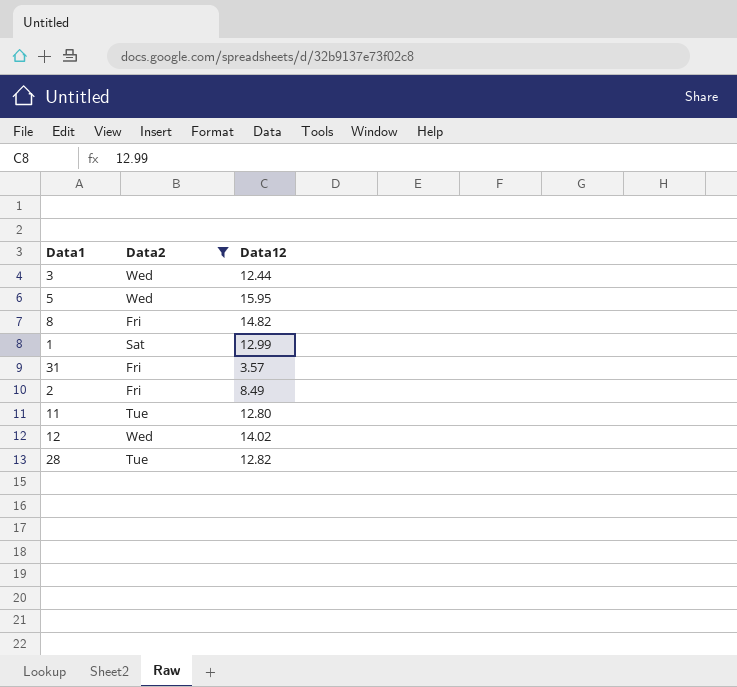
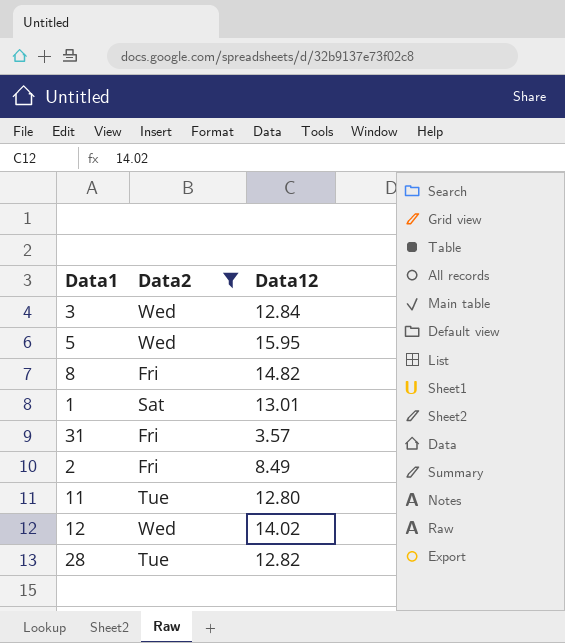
3 | Data12: 12.44 -> 12.84
1 | Data12: 12.99 -> 13.01

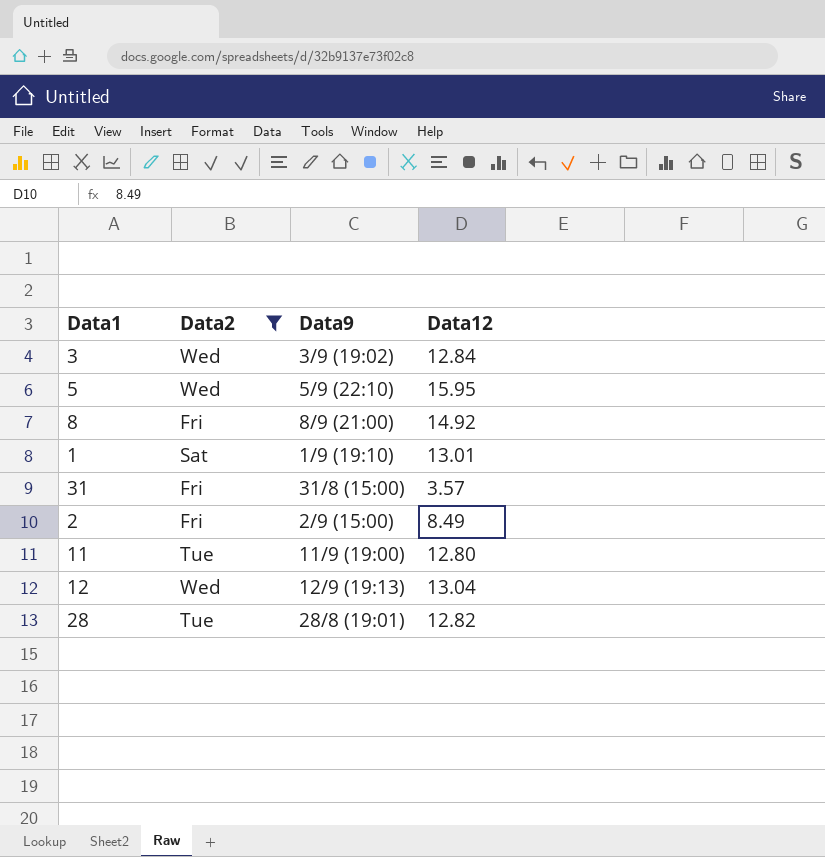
column Data9 | position: none -> 3
8 | Data12: 14.82 -> 14.92
12 | Data12: 14.02 -> 13.04

